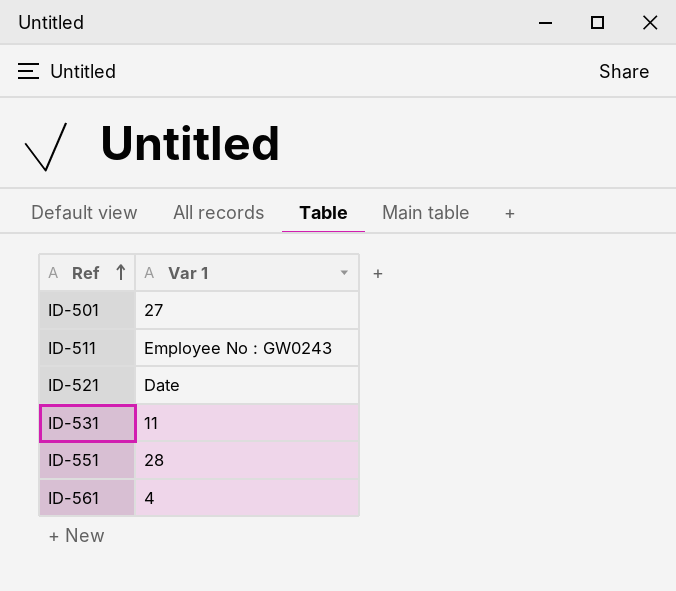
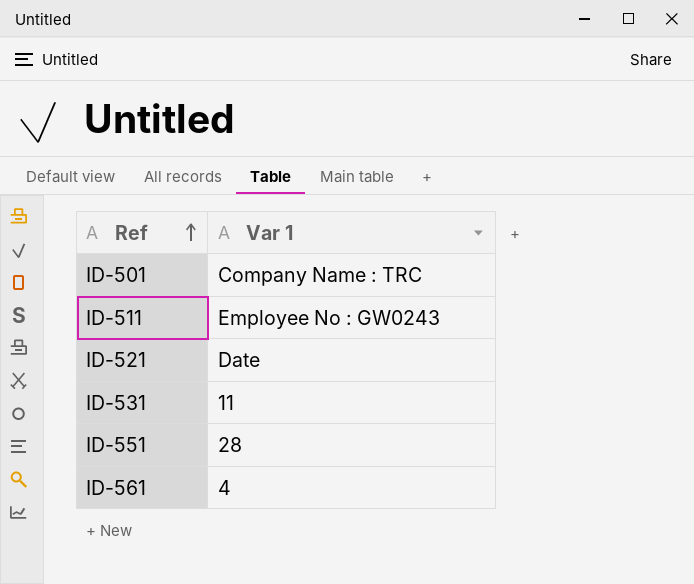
ID-501 | Var 1: 27 -> Company Name : TRC

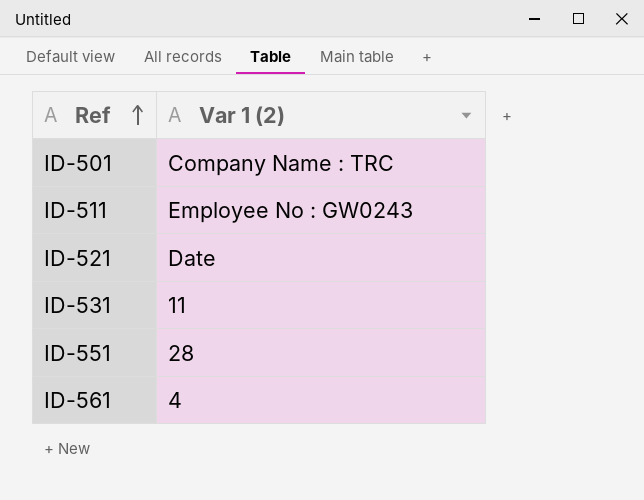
column name: Var 1 -> Var 1 (2)

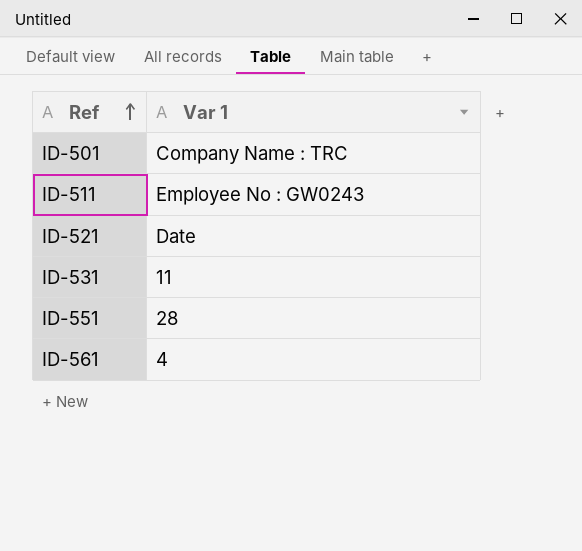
column name: Var 1 (2) -> Var 1

